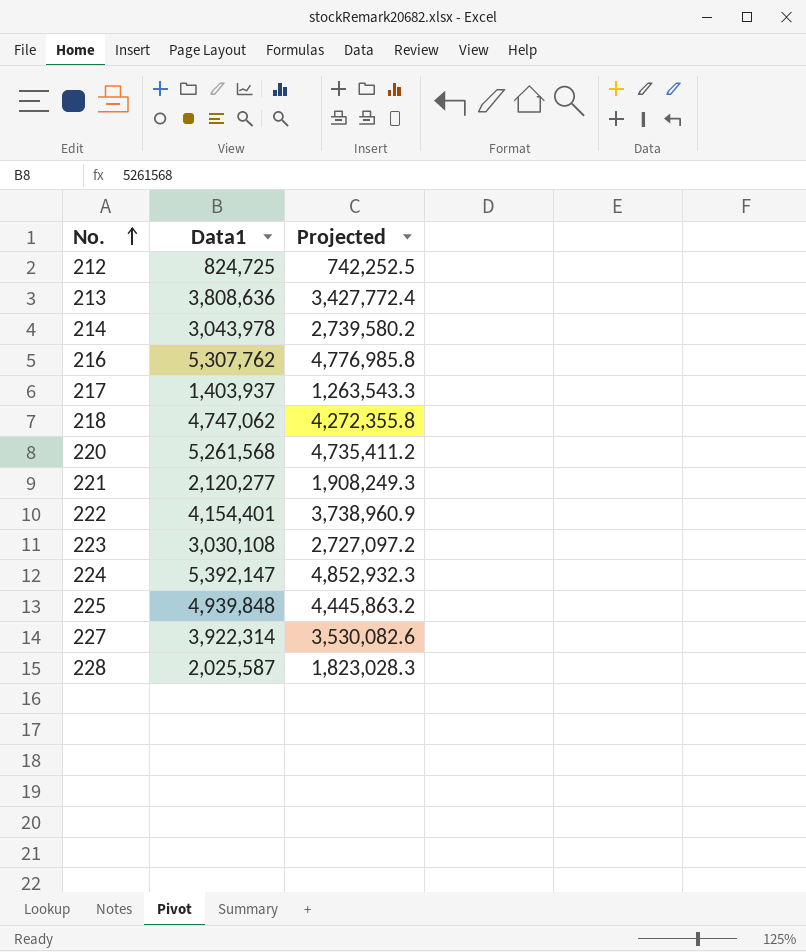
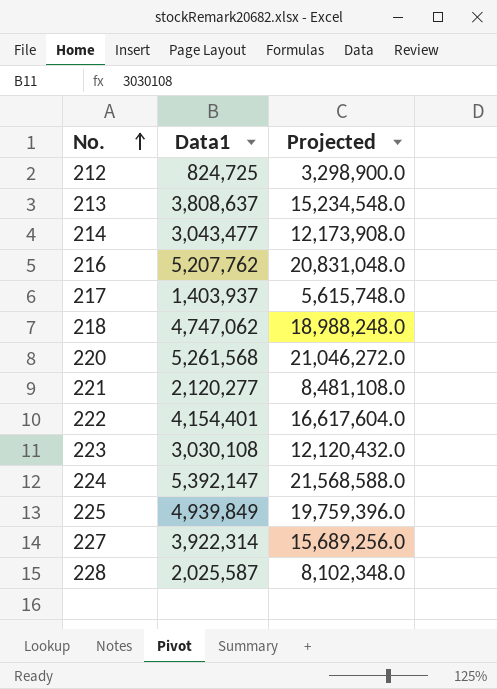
column Projected | formula: [Data1] * 0.9 -> [Data1] * 4
213 | Data1: 3,808,636 -> 3,808,637
214 | Data1: 3,043,978 -> 3,043,477
216 | Data1: 5,307,762 -> 5,207,762
225 | Data1: 4,939,848 -> 4,939,849

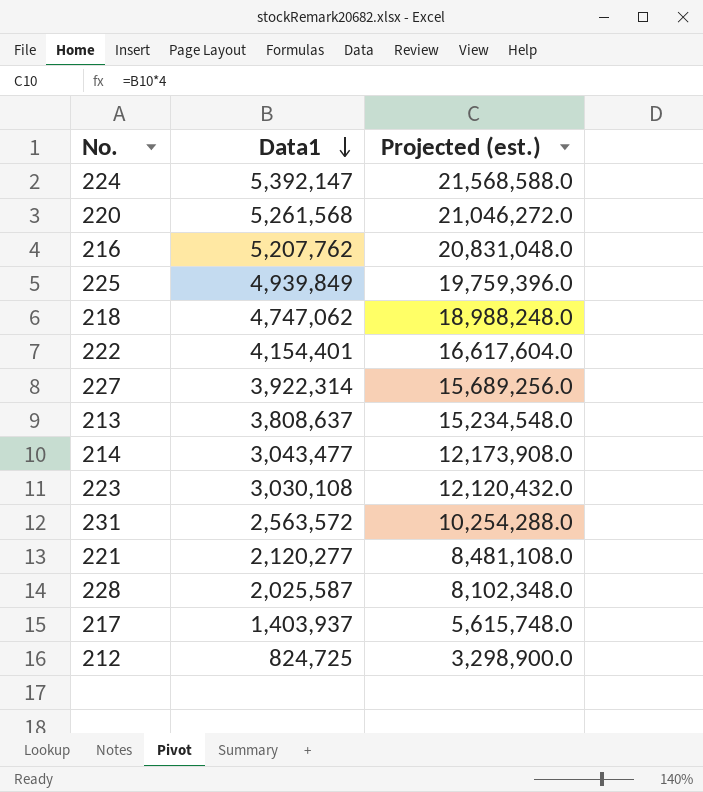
row order: No. ascending -> Data1 descending
column name: Projected -> Projected (est.)
row 231: none -> 2,563,572 | 10,254,288.0

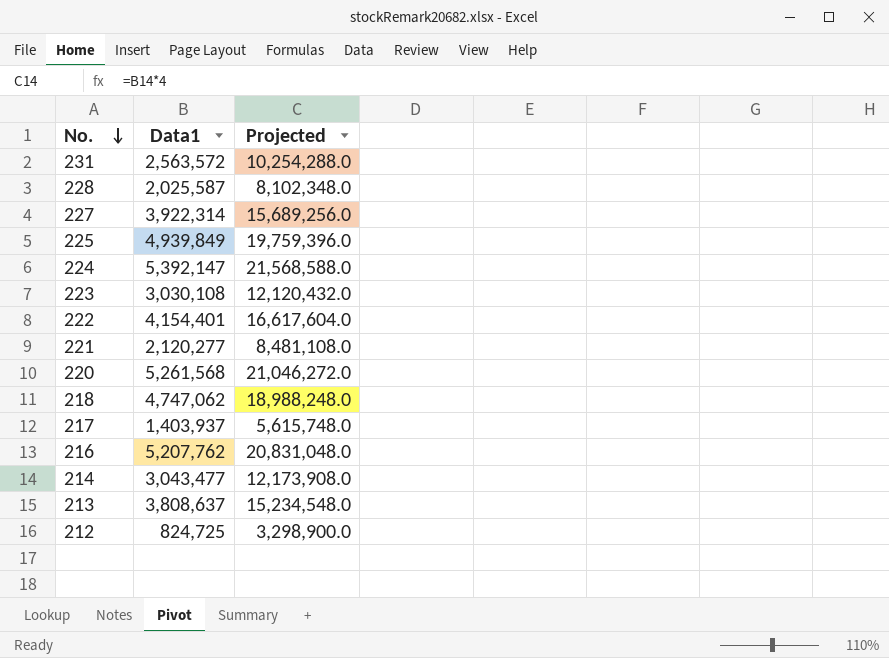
row order: Data1 descending -> No. descending
column name: Projected (est.) -> Projected

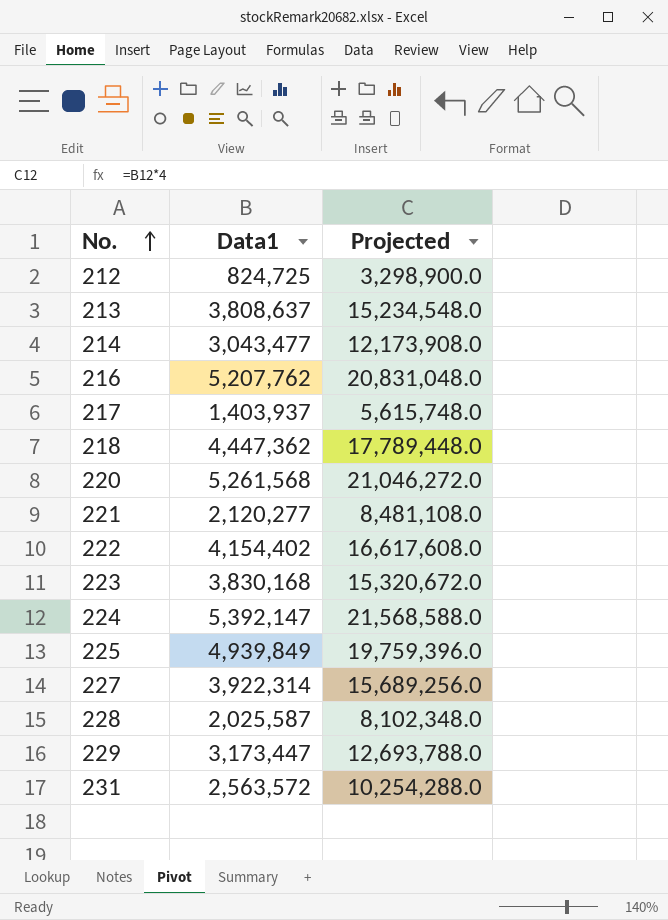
row order: No. descending -> No. ascending
218 | Data1: 4,747,062 -> 4,447,362
218 | Projected: 18,988,248.0 -> 17,789,448.0
222 | Data1: 4,154,401 -> 4,154,402
222 | Projected: 16,617,604.0 -> 16,617,608.0
223 | Data1: 3,030,108 -> 3,830,168
223 | Projected: 12,120,432.0 -> 15,320,672.0
row 229: none -> 3,173,447 | 12,693,788.0

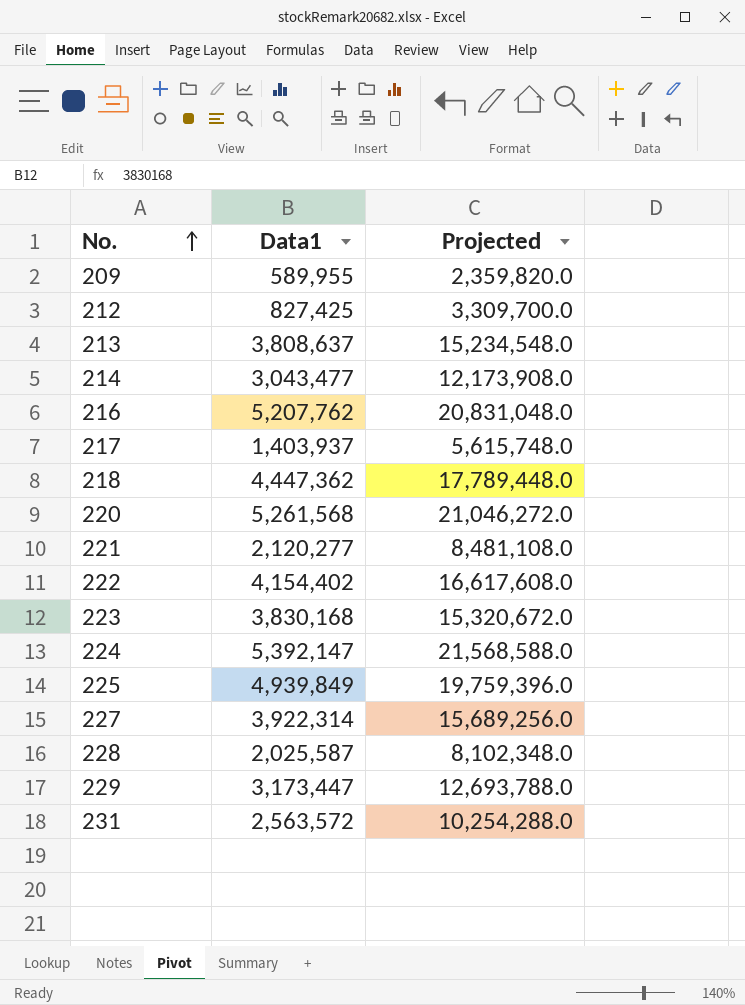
row 209: none -> 589,955 | 2,359,820.0
212 | Data1: 824,725 -> 827,425
212 | Projected: 3,298,900.0 -> 3,309,700.0

